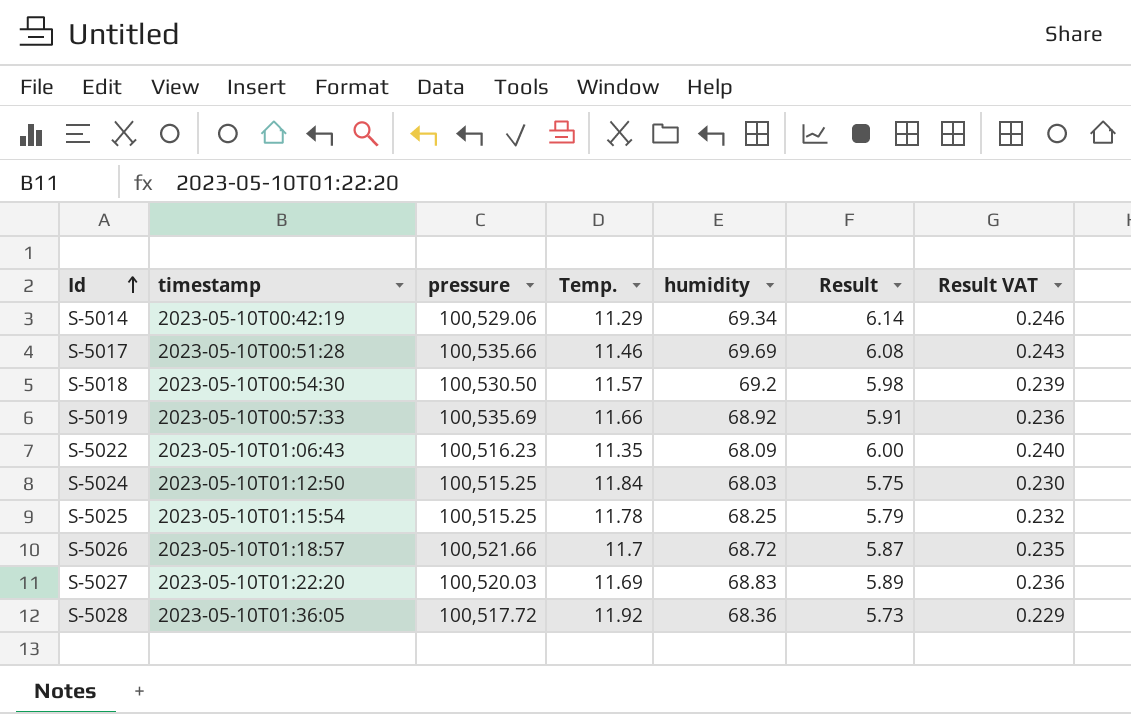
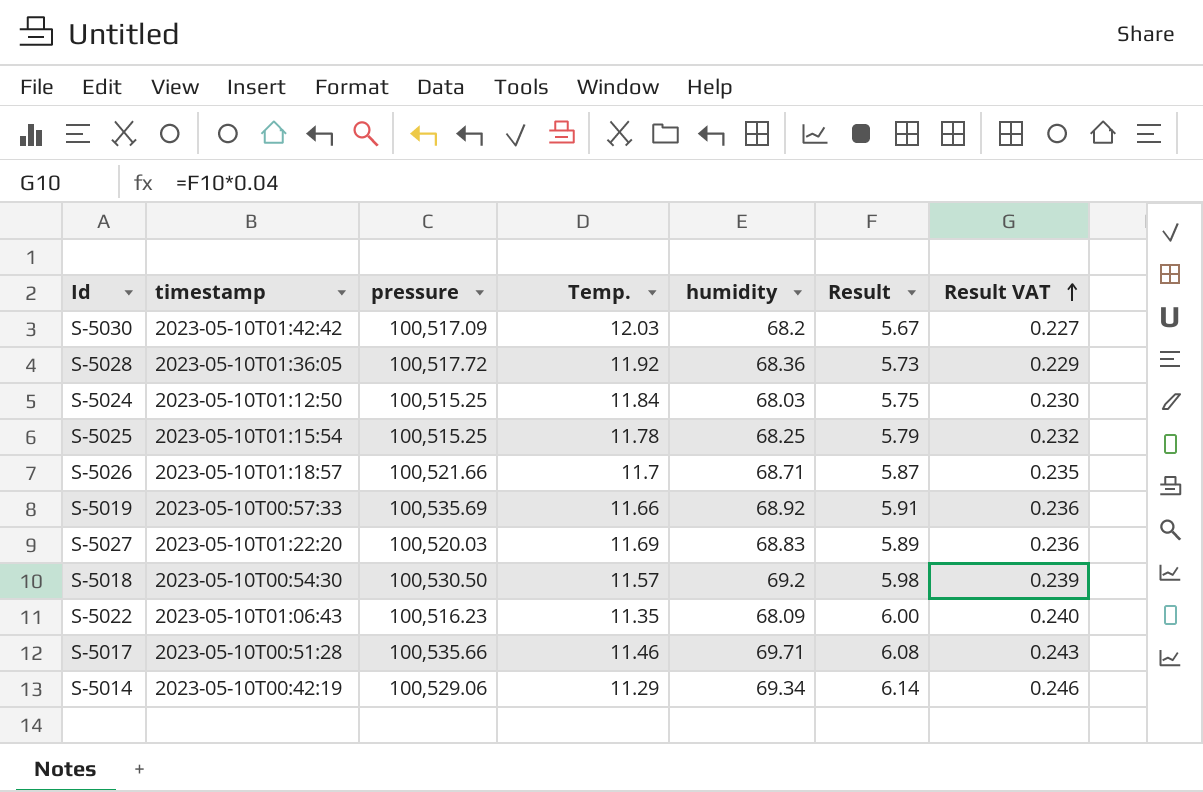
row order: Id ascending -> Result VAT ascending
row S-5030: none -> 2023-05-10T01:42:42 | 100,517.09 | 12.03 | 68.2 | 5.67 | 0.227
S-5026 | humidity: 68.72 -> 68.71
S-5017 | humidity: 69.69 -> 69.71

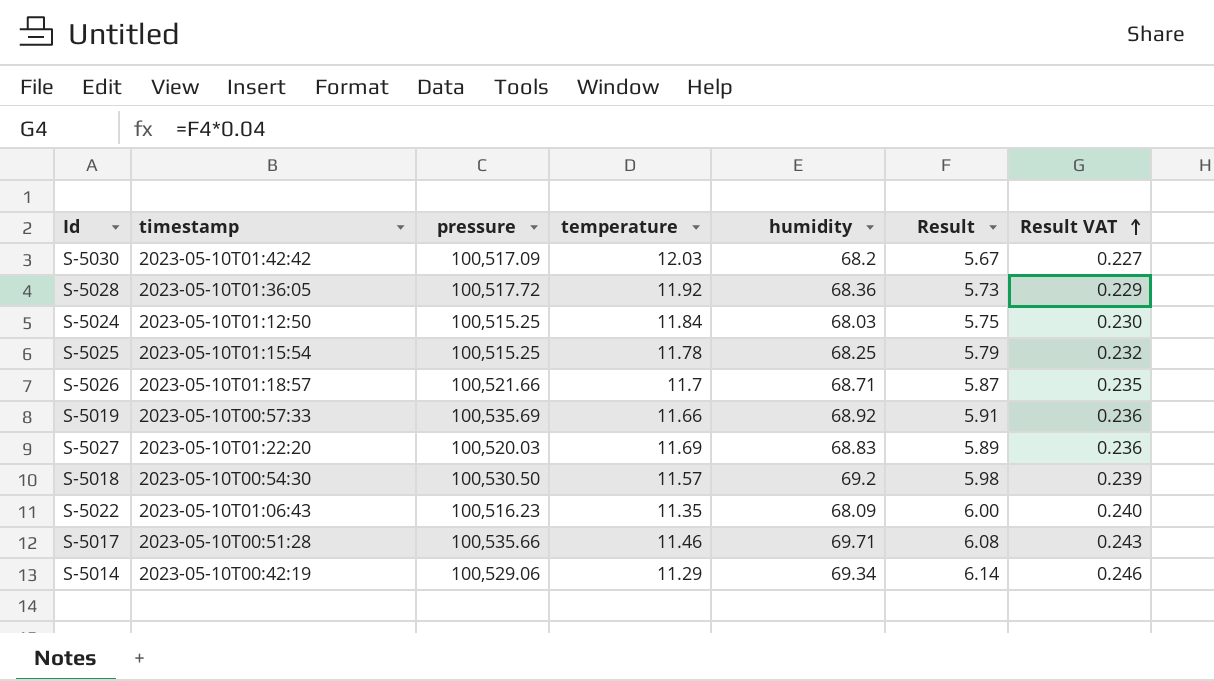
column name: Temp. -> temperature

